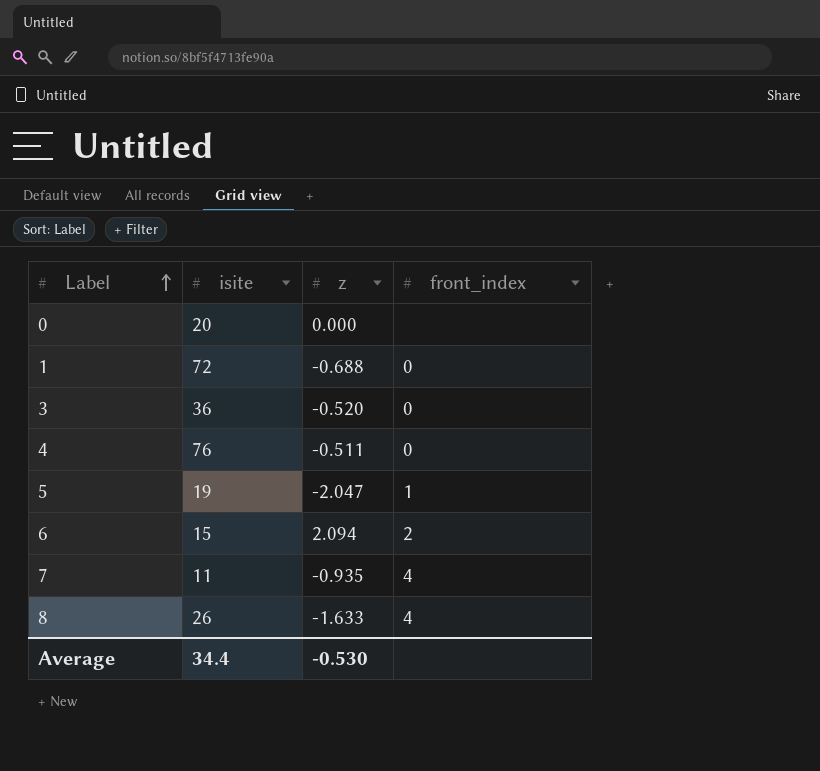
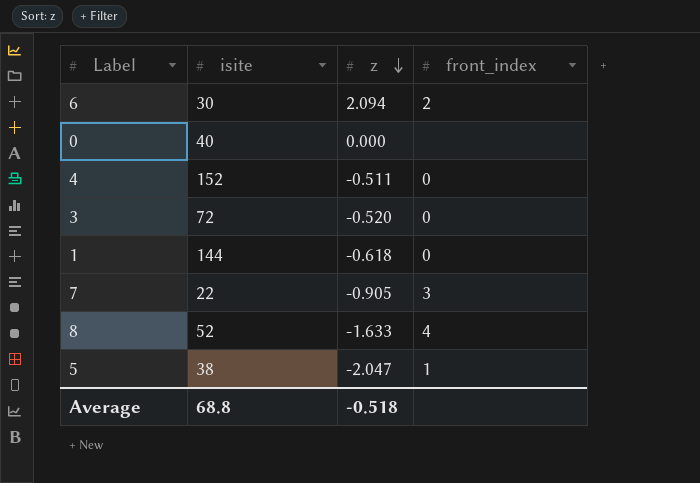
row order: Label ascending -> z descending
6 | isite: 15 -> 30
0 | isite: 20 -> 40
4 | isite: 76 -> 152
3 | isite: 36 -> 72
1 | isite: 72 -> 144
1 | z: -0.688 -> -0.618
7 | isite: 11 -> 22
7 | z: -0.935 -> -0.905
7 | front_index: 4 -> 3
8 | isite: 26 -> 52
5 | isite: 19 -> 38
Average | isite: 34.4 -> 68.8
Average | z: -0.530 -> -0.518

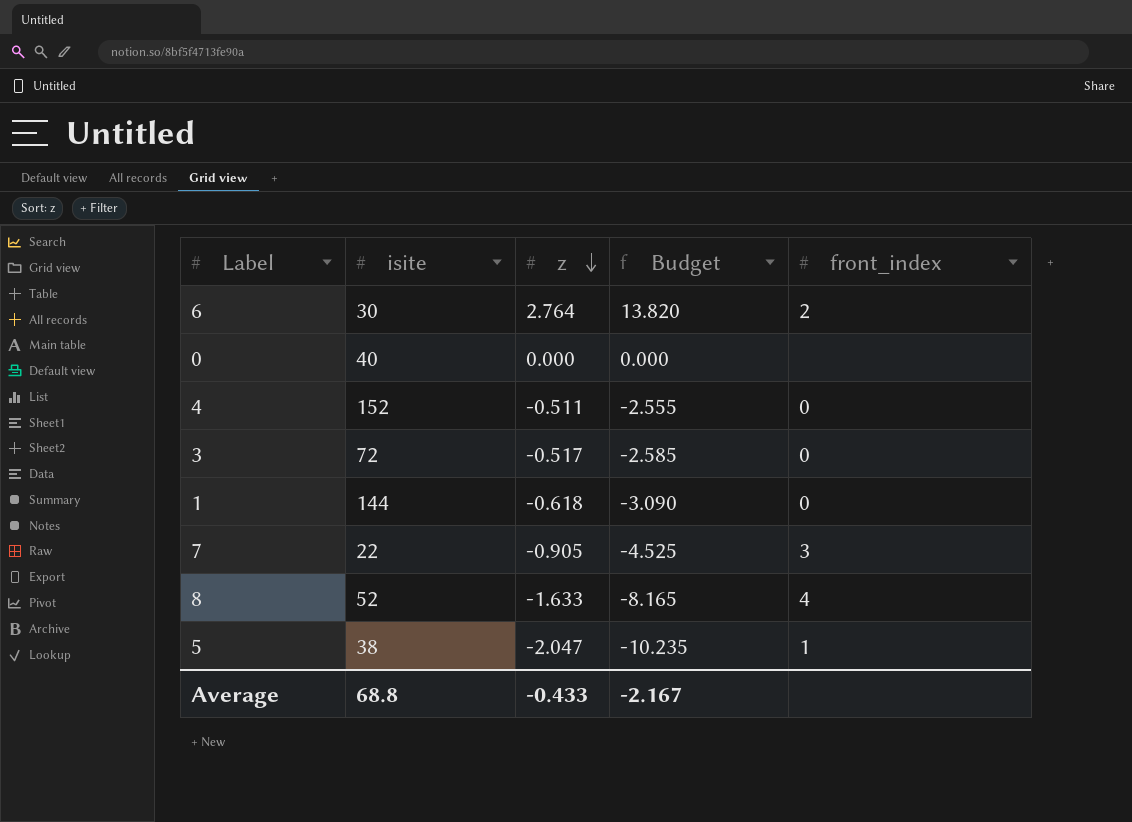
column Budget | formula: none -> [z] * 5
6 | z: 2.094 -> 2.764
3 | z: -0.520 -> -0.517
Average | z: -0.518 -> -0.433

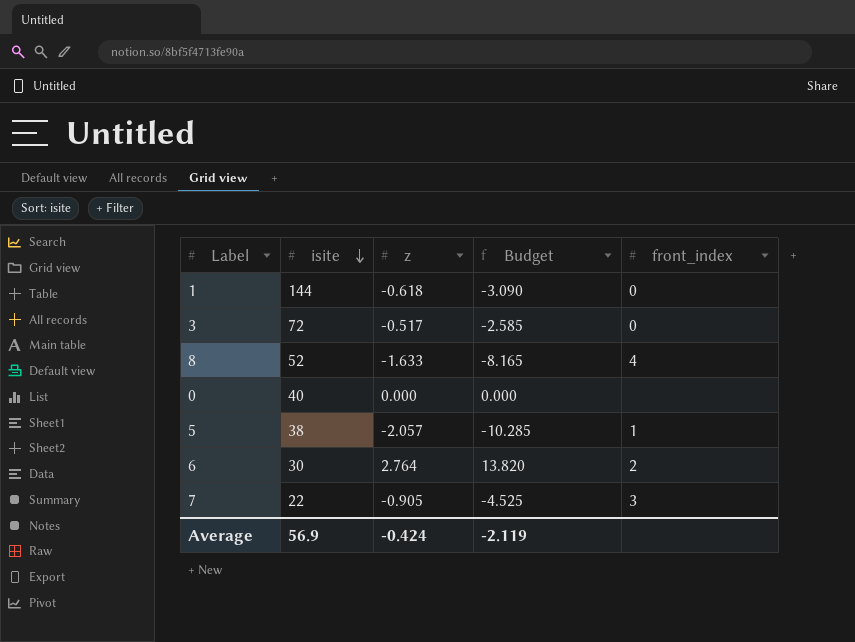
row order: z descending -> isite descending
row 4: 152 | -0.511 | -2.555 | 0 -> none
5 | z: -2.047 -> -2.057
5 | Budget: -10.235 -> -10.285
Average | isite: 68.8 -> 56.9
Average | z: -0.433 -> -0.424
Average | Budget: -2.167 -> -2.119

